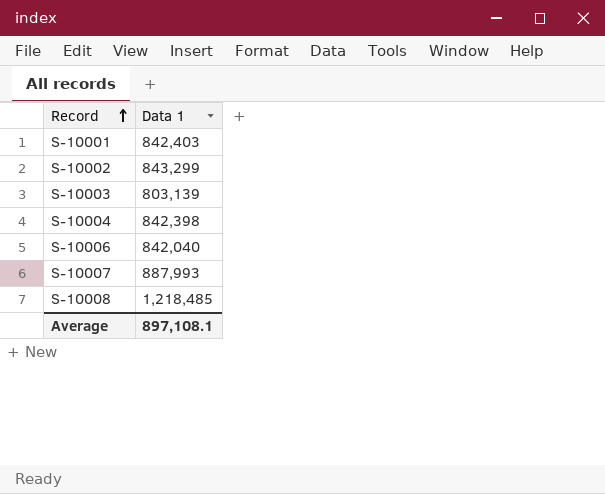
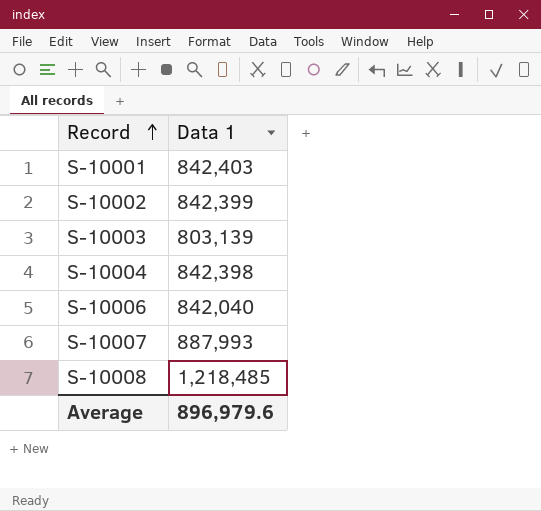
S-10002 | Data 1: 843,299 -> 842,399
Average | Data 1: 897,108.1 -> 896,979.6

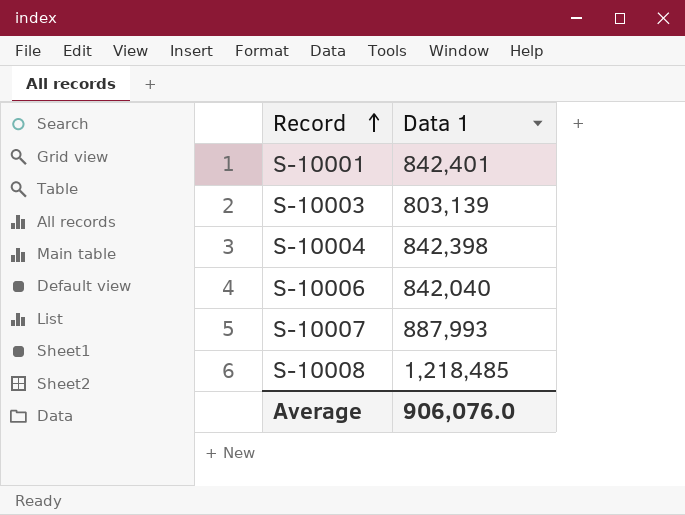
row S-10002: 842,399 -> none
S-10001 | Data 1: 842,403 -> 842,401
Average | Data 1: 896,979.6 -> 906,076.0

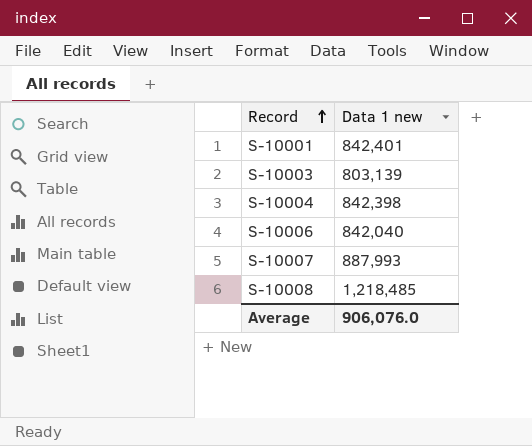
column name: Data 1 -> Data 1 new

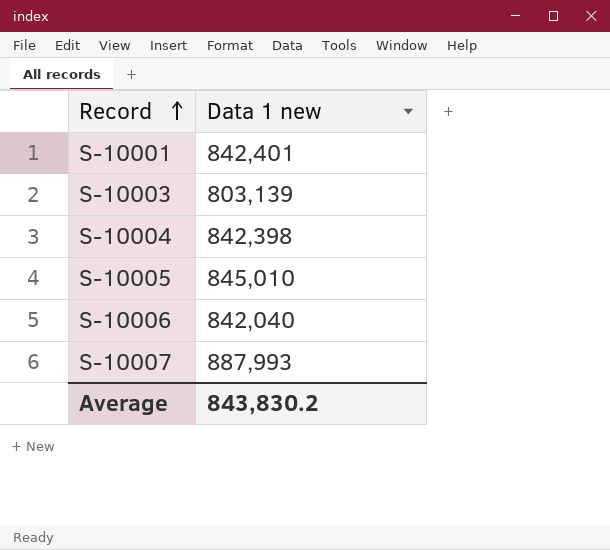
row S-10008: 1,218,485 -> none
row S-10005: none -> 845,010
Average | Data 1 new: 906,076.0 -> 843,830.2

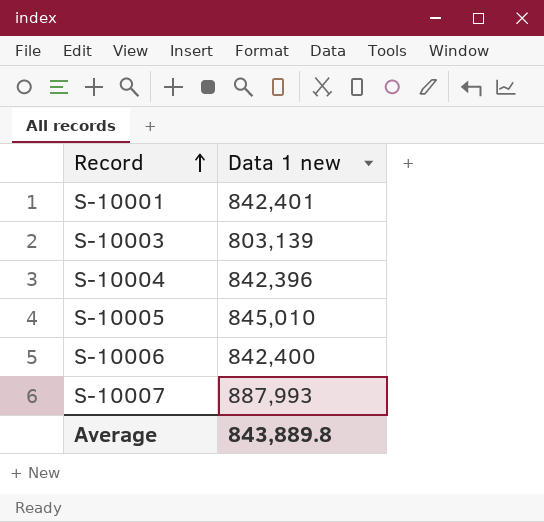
S-10004 | Data 1 new: 842,398 -> 842,396
S-10006 | Data 1 new: 842,040 -> 842,400
Average | Data 1 new: 843,830.2 -> 843,889.8

